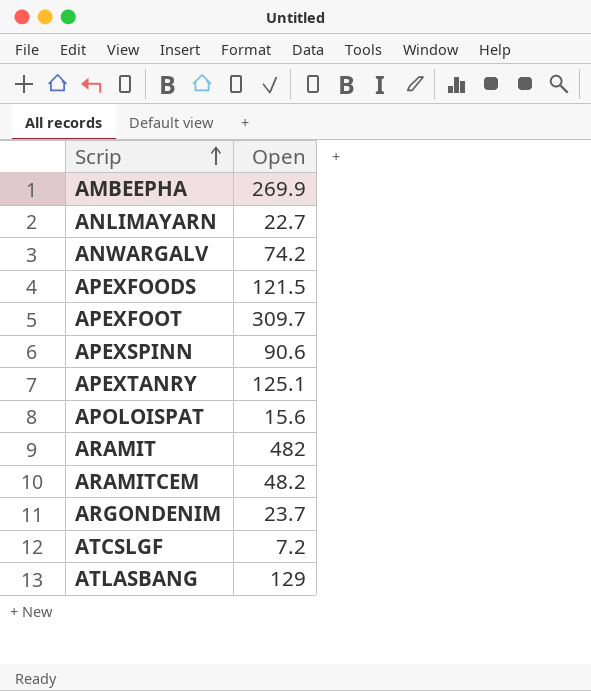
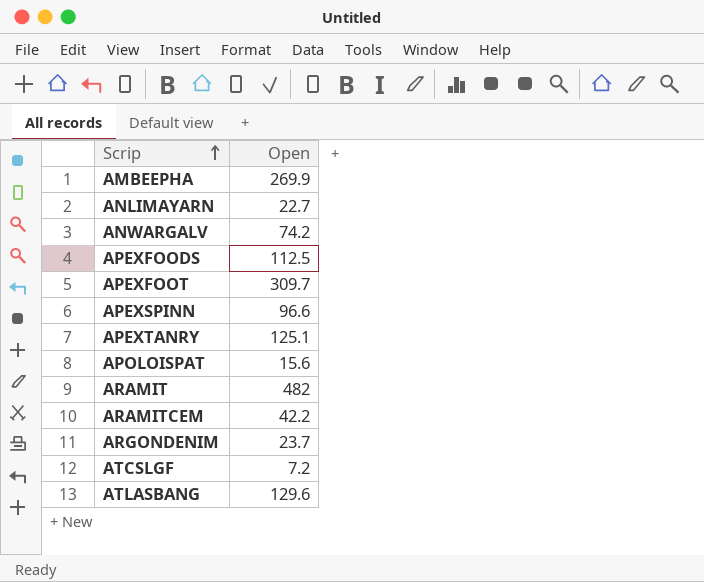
APEXFOODS | Open: 121.5 -> 112.5
APEXSPINN | Open: 90.6 -> 96.6
ARAMITCEM | Open: 48.2 -> 42.2
ATLASBANG | Open: 129 -> 129.6

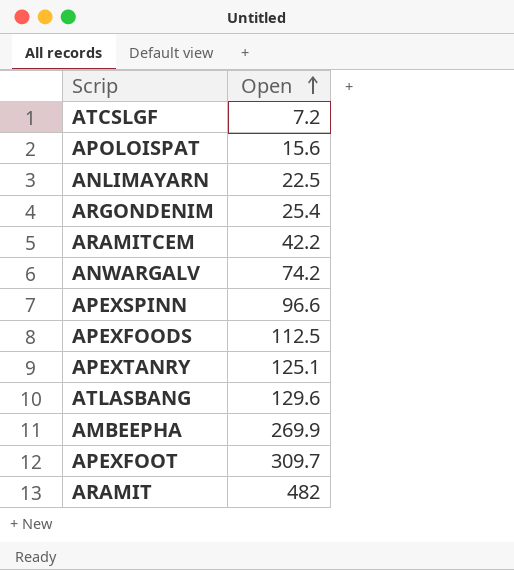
row order: Scrip ascending -> Open ascending
ANLIMAYARN | Open: 22.7 -> 22.5
ARGONDENIM | Open: 23.7 -> 25.4

